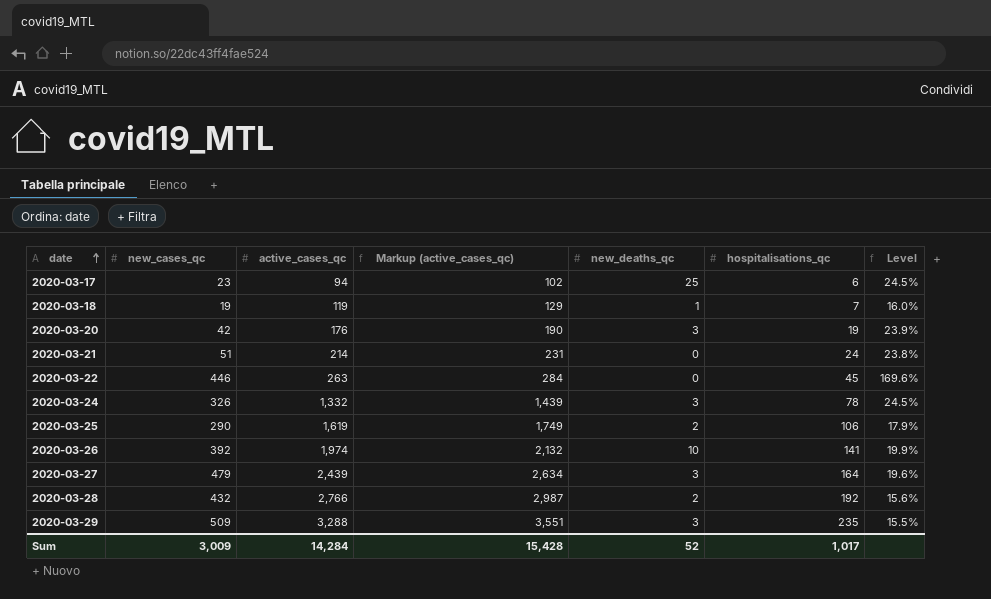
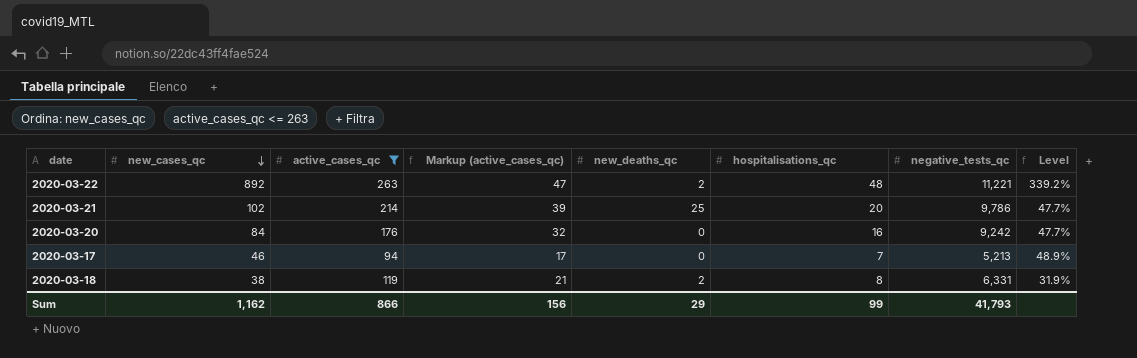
filter: none -> active_cases_qc <= 263
row order: date ascending -> new_cases_qc descending
column Markup (active_cases_qc) | formula: [active_cases_qc] * 1.08 -> [active_cases_qc] * 0.18
column negative_tests_qc | position: none -> 7
2020-03-22 | new_cases_qc: 446 -> 892
2020-03-22 | new_deaths_qc: 0 -> 2
2020-03-22 | hospitalisations_qc: 45 -> 48
2020-03-22 | Level: 169.6% -> 339.2%
2020-03-21 | new_cases_qc: 51 -> 102
2020-03-21 | new_deaths_qc: 0 -> 25
2020-03-21 | hospitalisations_qc: 24 -> 20
2020-03-21 | Level: 23.8% -> 47.7%
2020-03-20 | new_cases_qc: 42 -> 84
2020-03-20 | new_deaths_qc: 3 -> 0
2020-03-20 | hospitalisations_qc: 19 -> 16
2020-03-20 | Level: 23.9% -> 47.7%
2020-03-17 | new_cases_qc: 23 -> 46
2020-03-17 | new_deaths_qc: 25 -> 0
2020-03-17 | hospitalisations_qc: 6 -> 7
2020-03-17 | Level: 24.5% -> 48.9%
2020-03-18 | new_cases_qc: 19 -> 38
2020-03-18 | new_deaths_qc: 1 -> 2
2020-03-18 | hospitalisations_qc: 7 -> 8
2020-03-18 | Level: 16.0% -> 31.9%
Sum | new_cases_qc: 3,009 -> 1,162
Sum | active_cases_qc: 14,284 -> 866
Sum | Markup (active_cases_qc): 15,428 -> 156
Sum | new_deaths_qc: 52 -> 29
Sum | hospitalisations_qc: 1,017 -> 99

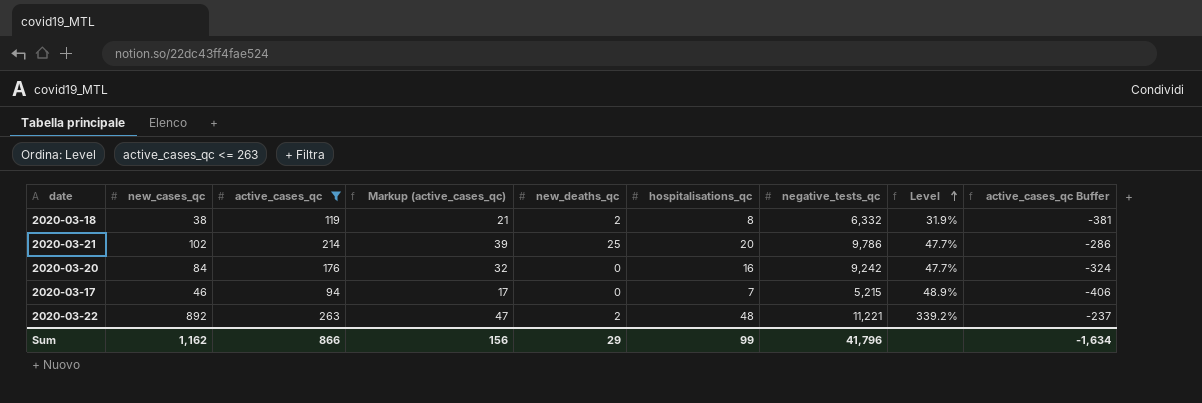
row order: new_cases_qc descending -> Level ascending
column active_cases_qc Buffer | formula: none -> [active_cases_qc] - 500
2020-03-18 | negative_tests_qc: 6,331 -> 6,332
2020-03-17 | negative_tests_qc: 5,213 -> 5,215
Sum | negative_tests_qc: 41,793 -> 41,796

